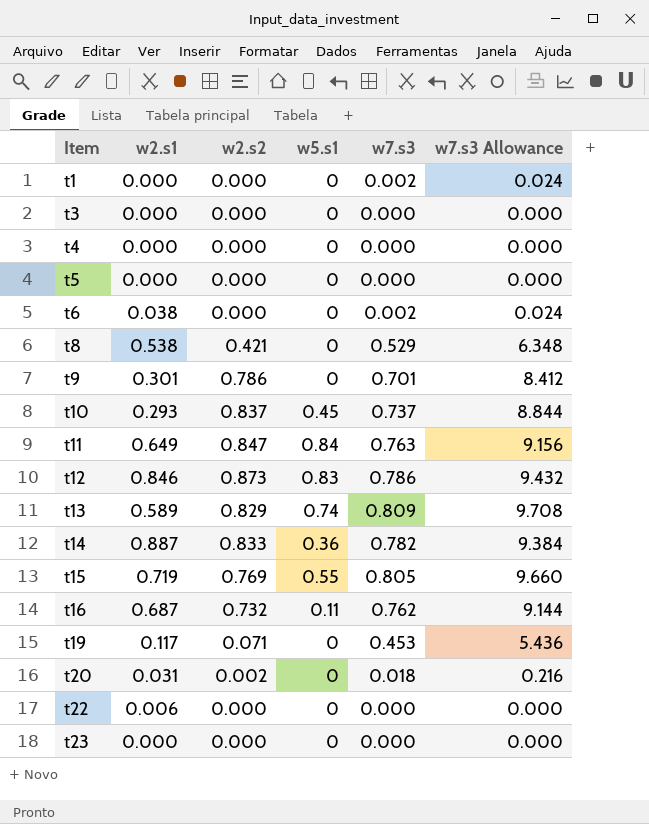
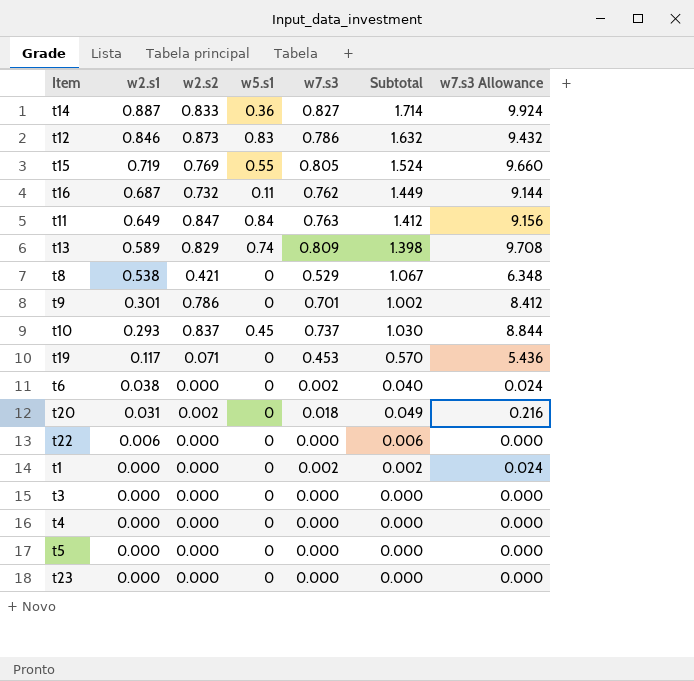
row order: Item ascending -> w2.s1 descending
column Subtotal | formula: none -> [w2.s1] + [w7.s3]
t14 | w7.s3: 0.782 -> 0.827
t14 | w7.s3 Allowance: 9.384 -> 9.924

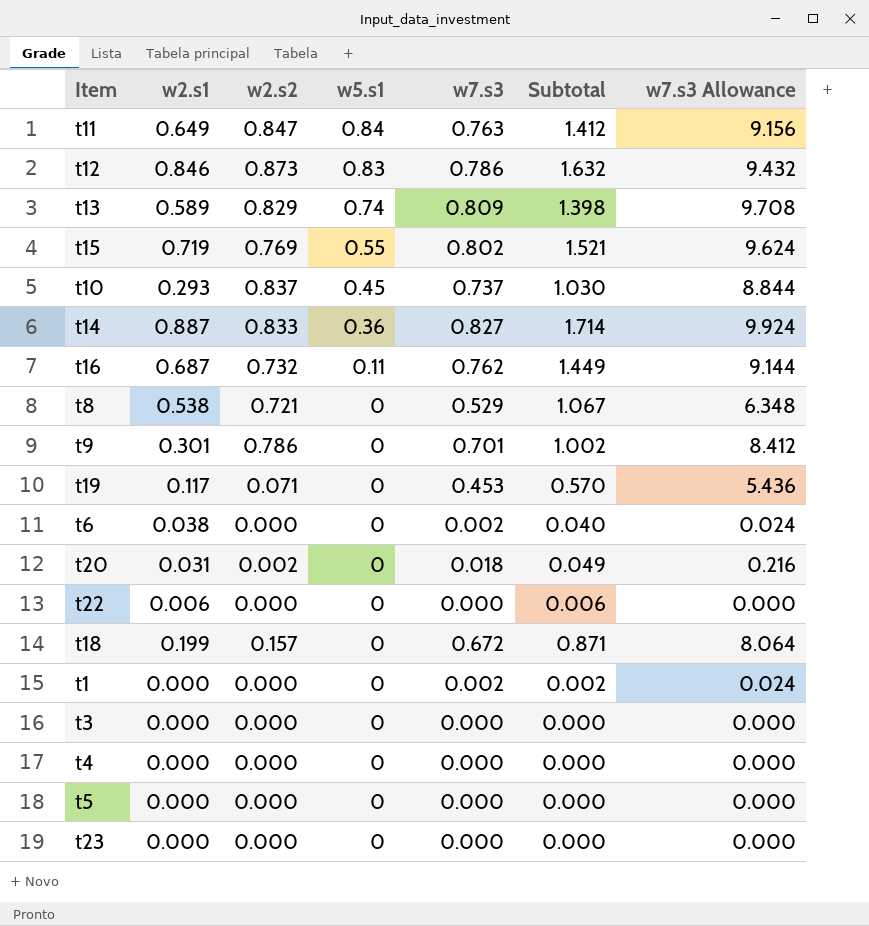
row order: w2.s1 descending -> w5.s1 descending
t15 | w7.s3: 0.805 -> 0.802
t15 | Subtotal: 1.524 -> 1.521
t15 | w7.s3 Allowance: 9.660 -> 9.624
t8 | w2.s2: 0.421 -> 0.721
row t18: none -> 0.199 | 0.157 | 0 | 0.672 | 0.871 | 8.064

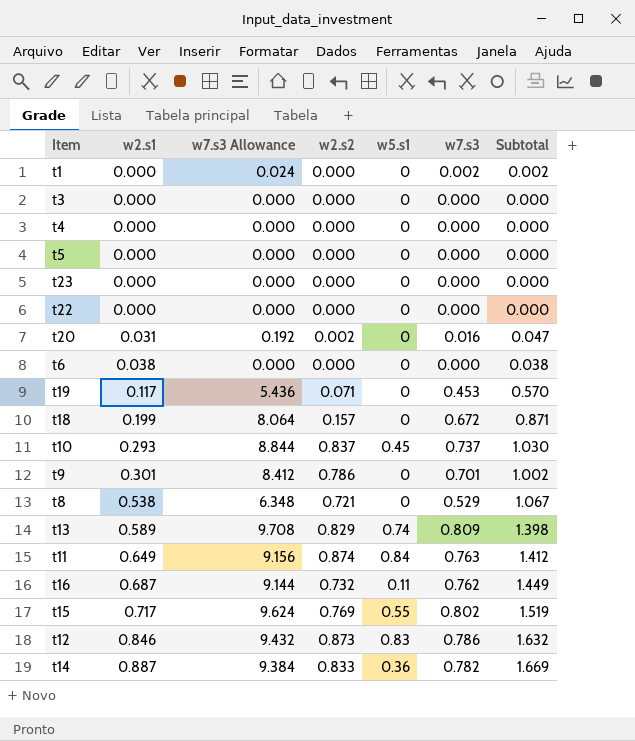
row order: w5.s1 descending -> w2.s1 ascending
column w7.s3 Allowance | position: 7 -> 3
t22 | w2.s1: 0.006 -> 0.000
t22 | Subtotal: 0.006 -> 0.000
t20 | w7.s3 Allowance: 0.216 -> 0.192
t20 | w7.s3: 0.018 -> 0.016
t20 | Subtotal: 0.049 -> 0.047
t6 | w7.s3 Allowance: 0.024 -> 0.000
t6 | w7.s3: 0.002 -> 0.000
t6 | Subtotal: 0.040 -> 0.038
t11 | w2.s2: 0.847 -> 0.874
t15 | w2.s1: 0.719 -> 0.717
t15 | Subtotal: 1.521 -> 1.519
t14 | w7.s3 Allowance: 9.924 -> 9.384
t14 | w7.s3: 0.827 -> 0.782
t14 | Subtotal: 1.714 -> 1.669

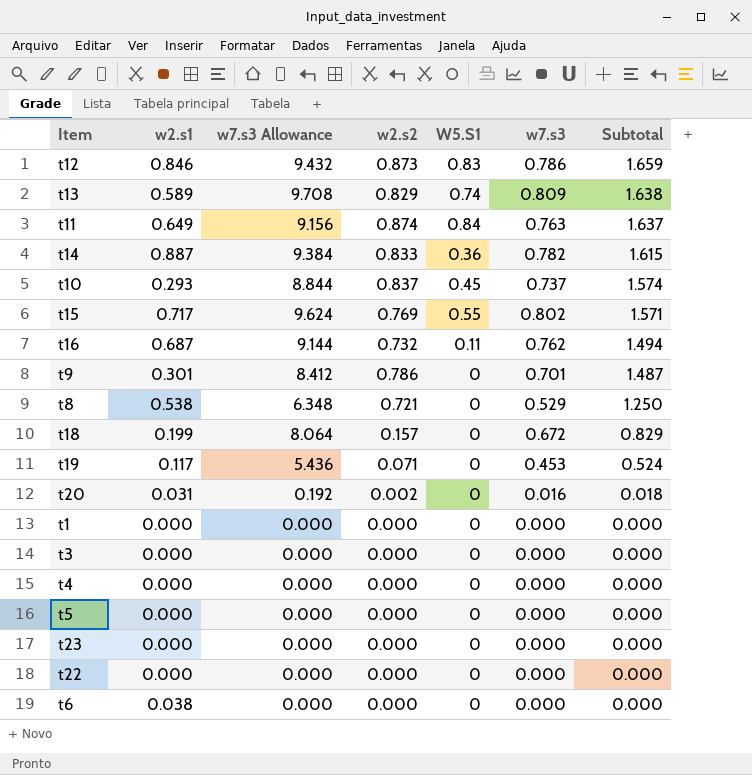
row order: w2.s1 ascending -> Subtotal descending
column name: w5.s1 -> W5.S1
column Subtotal | formula: [w2.s1] + [w7.s3] -> [w2.s2] + [w7.s3]
t1 | w7.s3 Allowance: 0.024 -> 0.000
t1 | w7.s3: 0.002 -> 0.000

